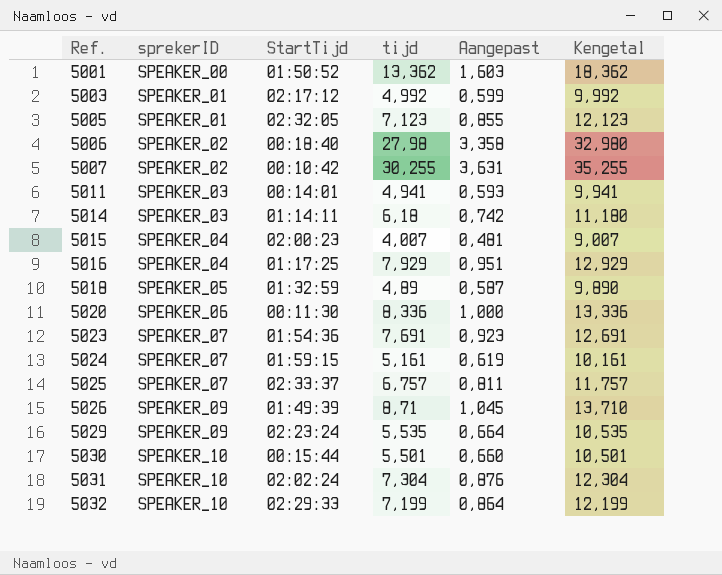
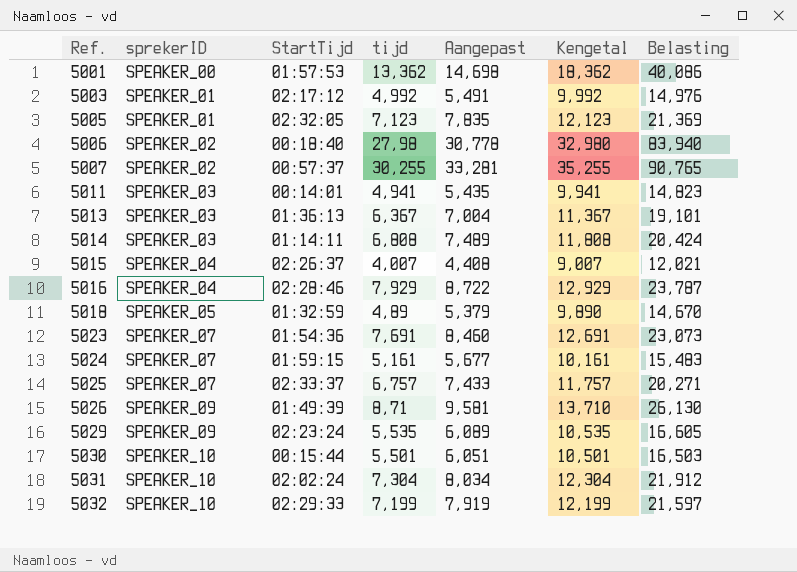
column Aangepast | formula: [tijd] * 0,12 -> [tijd] * 1,1
column Belasting | formula: none -> [tijd] * 3
row 5020: SPEAKER_06 | 00:11:30 | 8,336 | 1,000 | 13,336 -> none
5001 | StartTijd: 01:50:52 -> 01:57:53
5007 | StartTijd: 00:10:42 -> 00:57:37
row 5013: none -> SPEAKER_03 | 01:36:13 | 6,367 | 7,004 | 11,367 | 19,101
5014 | tijd: 6,18 -> 6,808
5014 | Kengetal: 11,180 -> 11,808
5015 | StartTijd: 02:00:23 -> 02:26:37
5016 | StartTijd: 01:17:25 -> 02:28:46

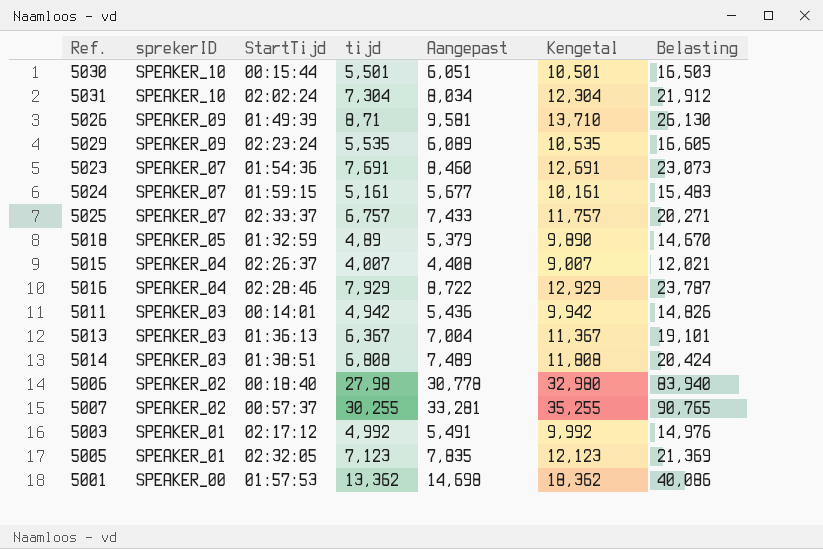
row order: Ref. ascending -> sprekerID descending
row 5032: SPEAKER_10 | 02:29:33 | 7,199 | 7,919 | 12,199 | 21,597 -> none
5011 | tijd: 4,941 -> 4,942
5011 | Aangepast: 5,435 -> 5,436
5011 | Kengetal: 9,941 -> 9,942
5011 | Belasting: 14,823 -> 14,826
5014 | StartTijd: 01:14:11 -> 01:38:51

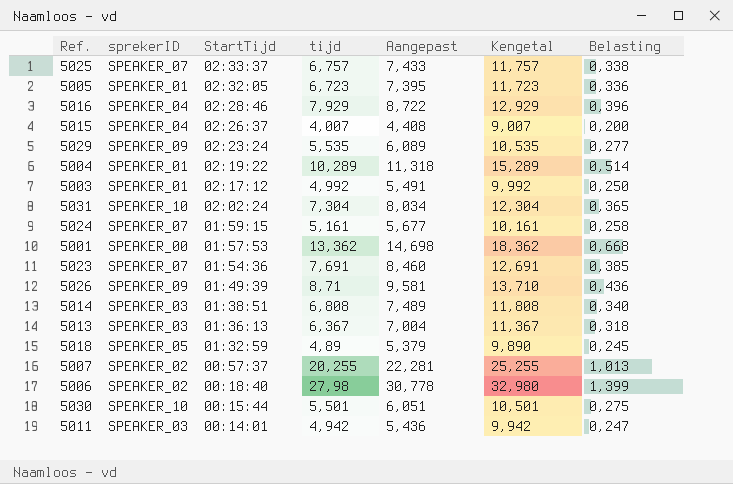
row order: sprekerID descending -> StartTijd descending
column Belasting | formula: [tijd] * 3 -> [tijd] * 0,05
5005 | tijd: 7,123 -> 6,723
5005 | Aangepast: 7,835 -> 7,395
5005 | Kengetal: 12,123 -> 11,723
row 5004: none -> SPEAKER_01 | 02:19:22 | 10,289 | 11,318 | 15,289 | 0,514
5007 | tijd: 30,255 -> 20,255
5007 | Aangepast: 33,281 -> 22,281
5007 | Kengetal: 35,255 -> 25,255

